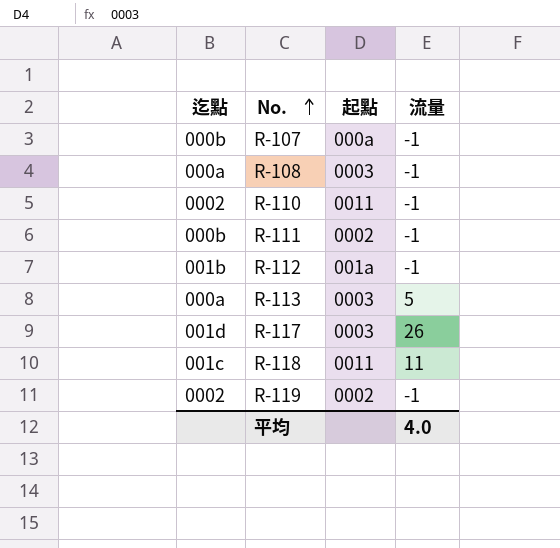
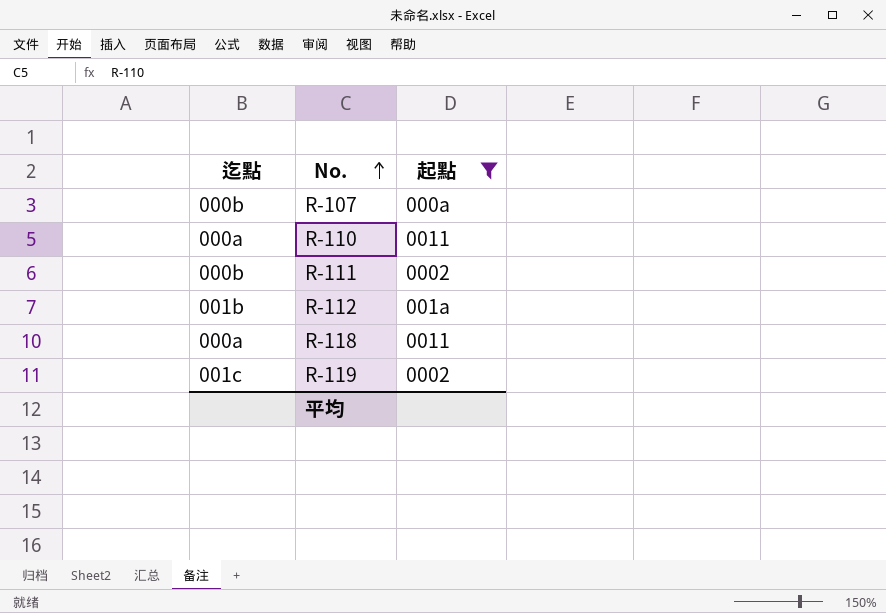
filter: none -> 起點 != 0003
column 流量 | position: 4 -> none
R-110 | 迄點: 0002 -> 000a
R-118 | 迄點: 001c -> 000a
R-119 | 迄點: 0002 -> 001c

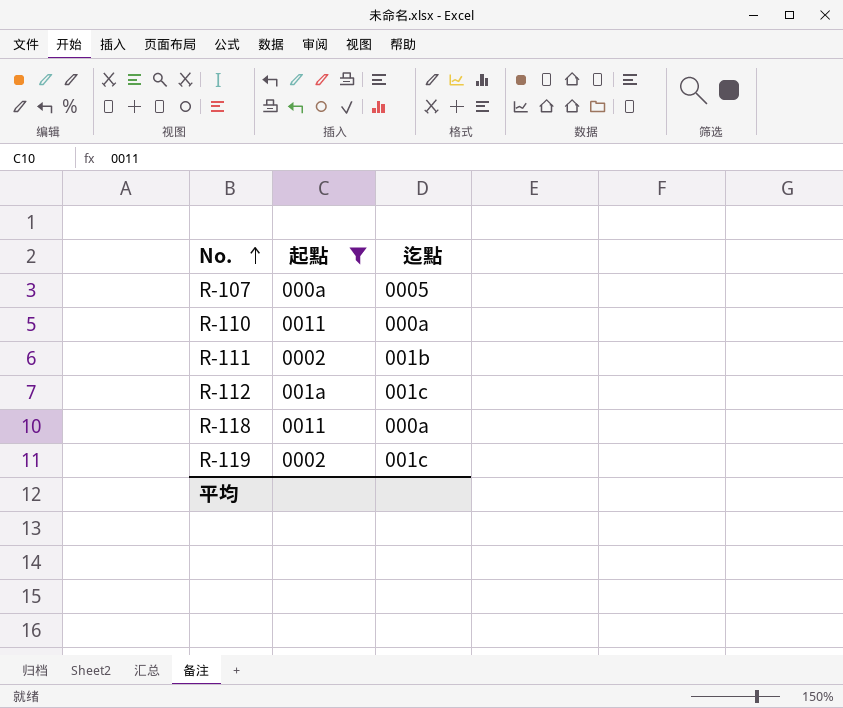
column 迄點 | position: 1 -> 3
R-107 | 迄點: 000b -> 0005
R-111 | 迄點: 000b -> 001b
R-112 | 迄點: 001b -> 001c

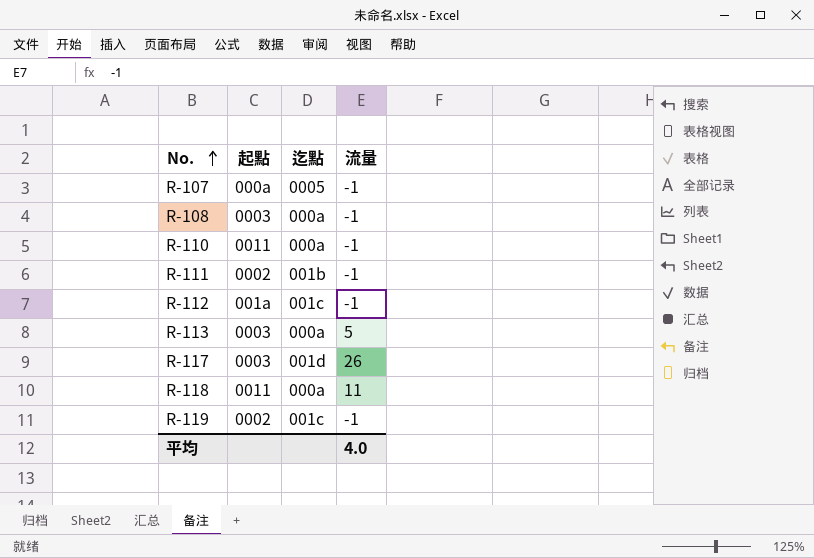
filter: 起點 != 0003 -> none
column 流量 | position: none -> 4

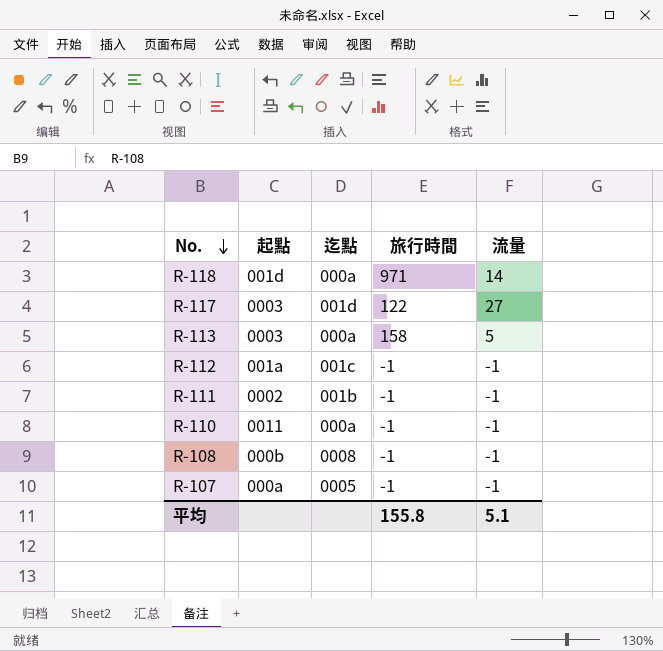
row order: No. ascending -> No. descending
column 旅行時間 | position: none -> 4
row R-119: 0002 | 001c | -1 -> none
R-118 | 起點: 0011 -> 001d
R-118 | 流量: 11 -> 14
R-117 | 流量: 26 -> 27
R-108 | 起點: 0003 -> 000b
R-108 | 迄點: 000a -> 0008
平均 | 流量: 4.0 -> 5.1

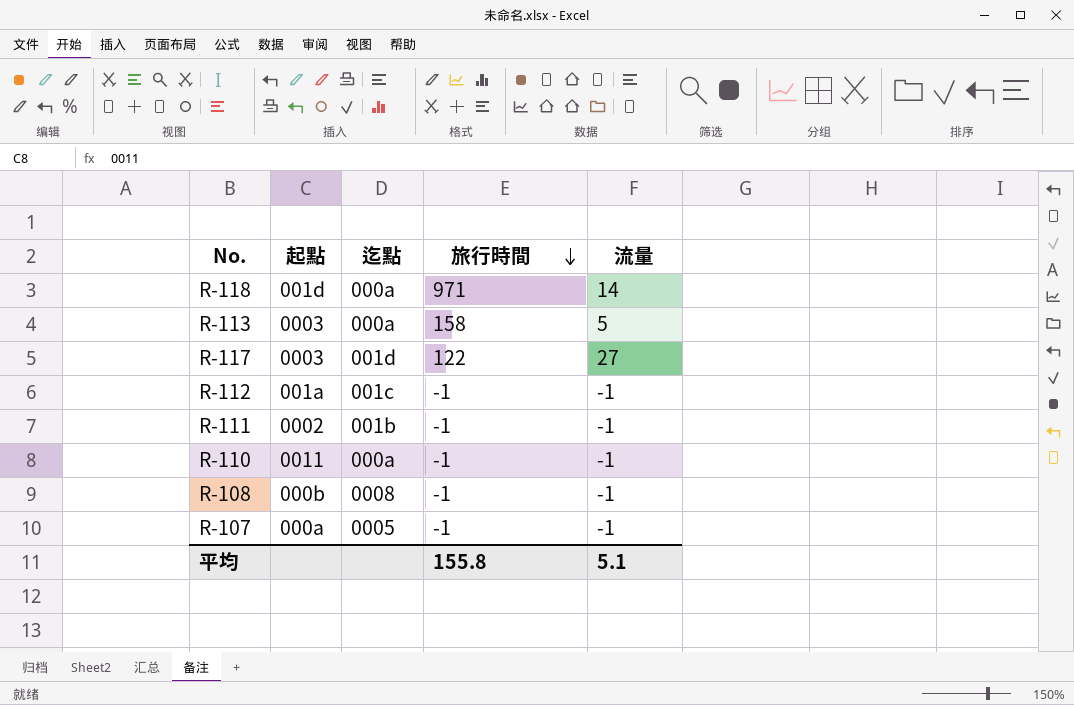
row order: No. descending -> 旅行時間 descending

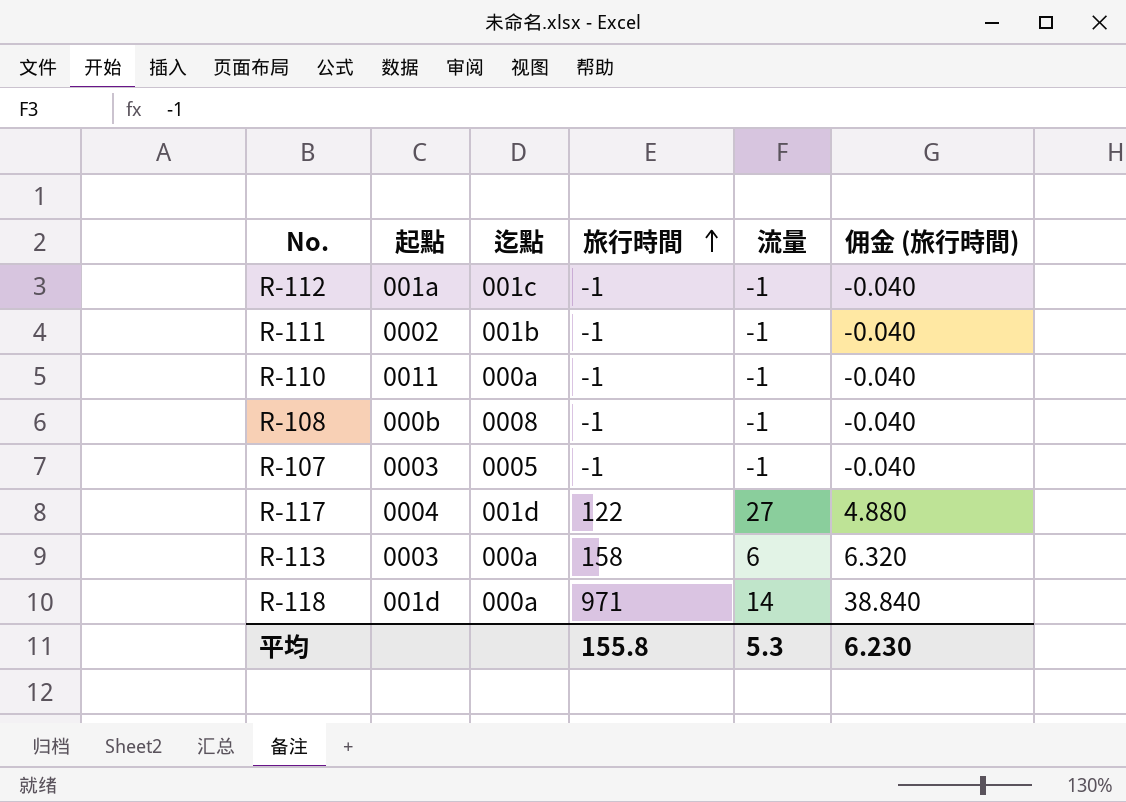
row order: 旅行時間 descending -> 旅行時間 ascending
column 佣金 (旅行時間) | formula: none -> [旅行時間] * 0.04
R-107 | 起點: 000a -> 0003
R-117 | 起點: 0003 -> 0004
R-113 | 流量: 5 -> 6
平均 | 流量: 5.1 -> 5.3

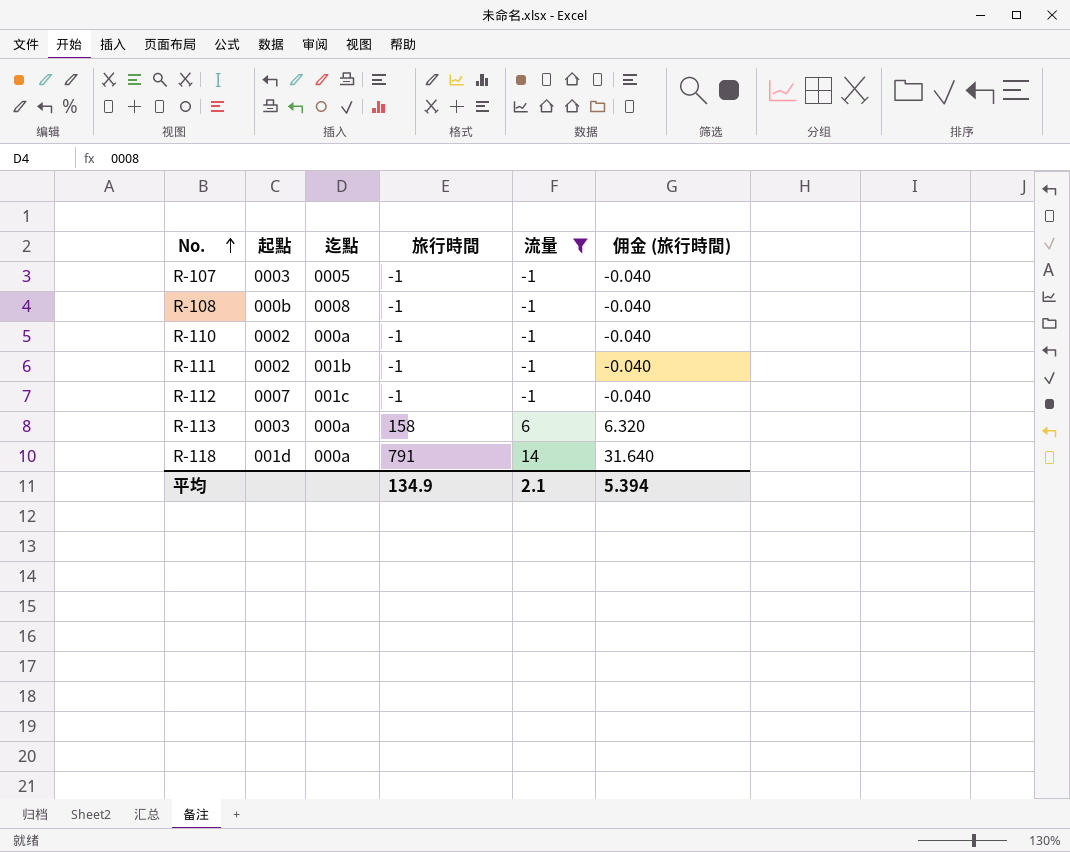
filter: none -> 流量 != 27
row order: 旅行時間 ascending -> No. ascending
R-110 | 起點: 0011 -> 0002
R-112 | 起點: 001a -> 0007
R-118 | 旅行時間: 971 -> 791
R-118 | 佣金 (旅行時間): 38.840 -> 31.640
平均 | 旅行時間: 155.8 -> 134.9
平均 | 流量: 5.3 -> 2.1
平均 | 佣金 (旅行時間): 6.230 -> 5.394

